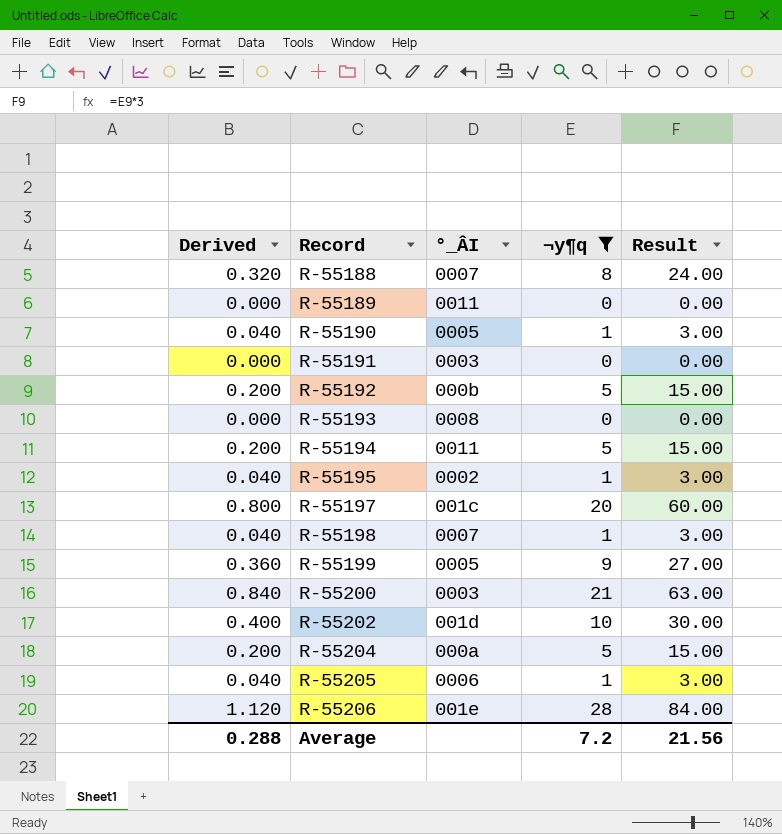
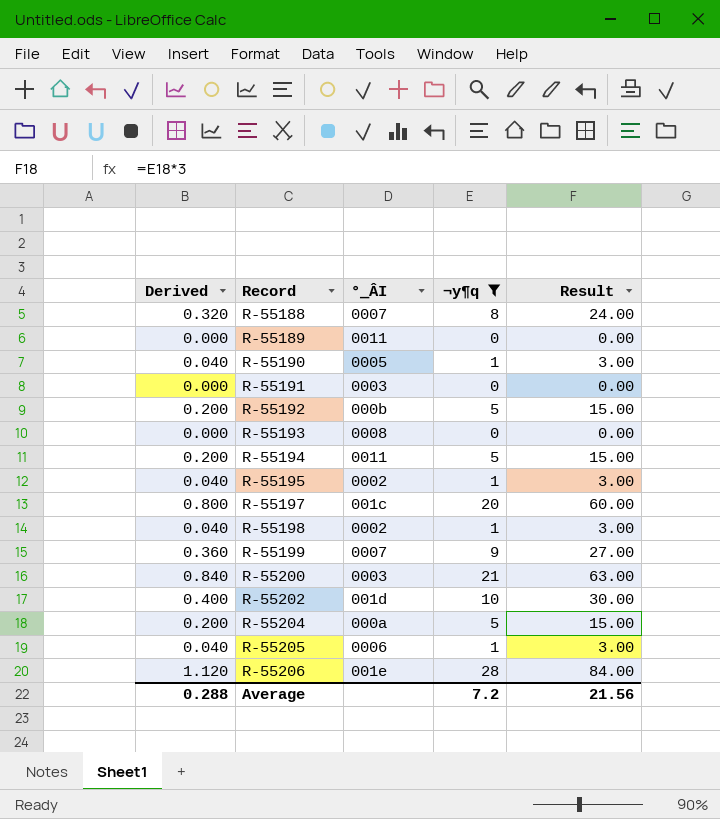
R-55198 | °_ÂI: 0007 -> 0002
R-55199 | °_ÂI: 0005 -> 0007

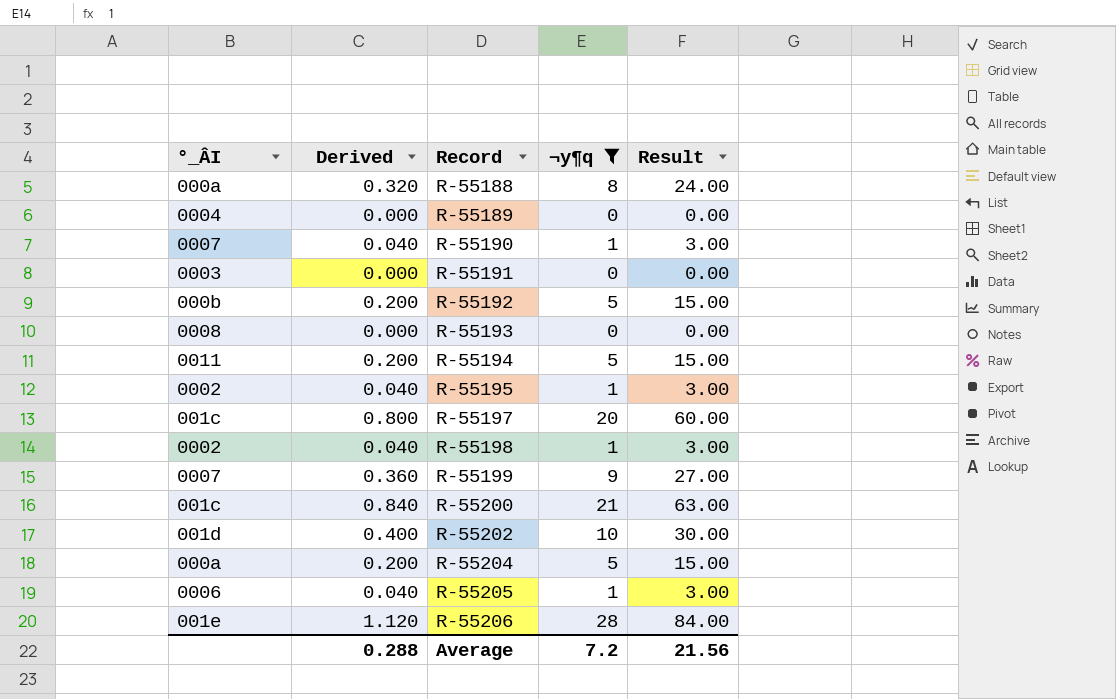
column °_ÂI | position: 3 -> 1
R-55188 | °_ÂI: 0007 -> 000a
R-55189 | °_ÂI: 0011 -> 0004
R-55190 | °_ÂI: 0005 -> 0007
R-55200 | °_ÂI: 0003 -> 001c

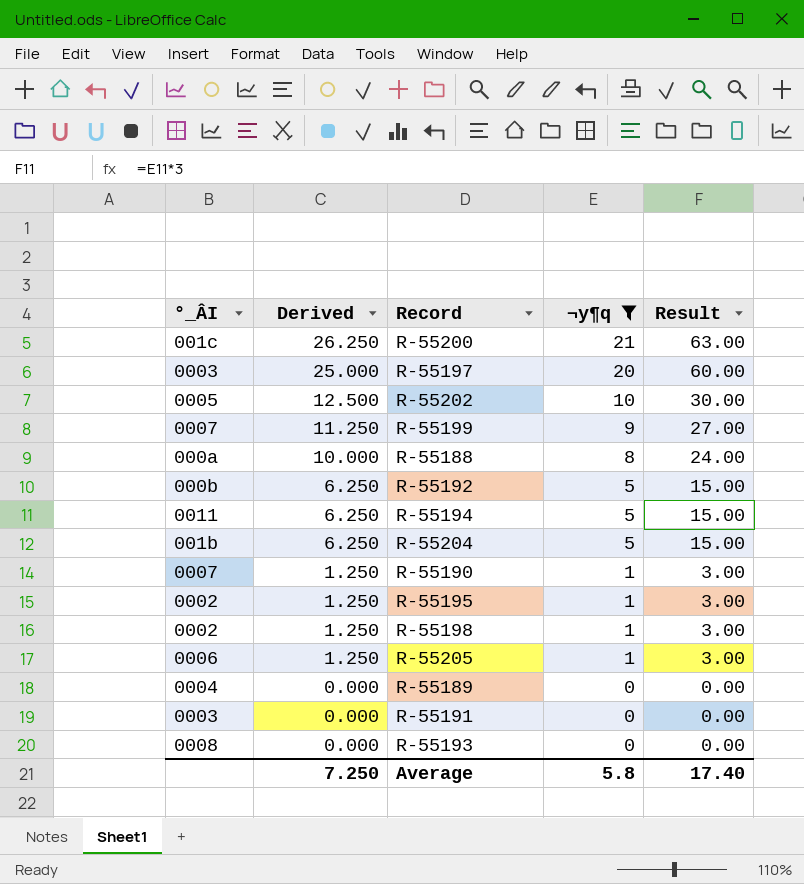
row order: Record ascending -> Derived descending
column Derived | formula: [¬y¶q] * 0.04 -> [¬y¶q] * 1.25
row R-55206: 001e | 1.120 | 28 | 84.00 -> none
R-55197 | °_ÂI: 001c -> 0003
R-55202 | °_ÂI: 001d -> 0005
R-55204 | °_ÂI: 000a -> 001b
Average | Derived: 0.288 -> 7.250
Average | ¬y¶q: 7.2 -> 5.8
Average | Result: 21.56 -> 17.40

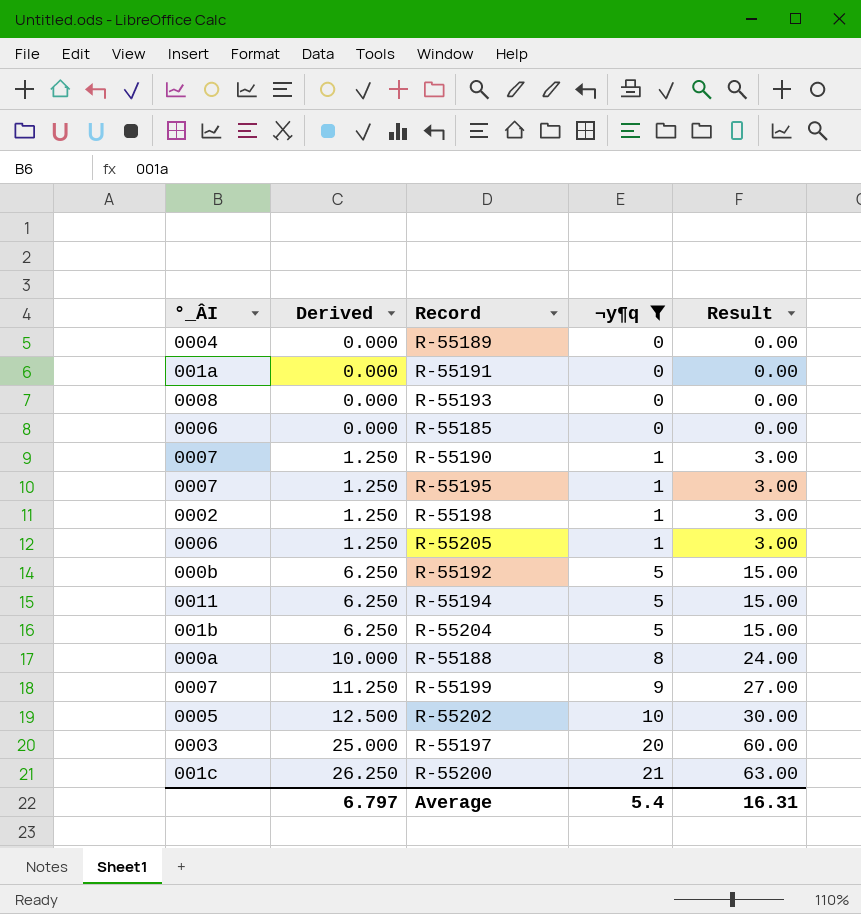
row order: Derived descending -> Derived ascending
R-55191 | °_ÂI: 0003 -> 001a
row R-55185: none -> 0006 | 0.000 | 0 | 0.00
R-55195 | °_ÂI: 0002 -> 0007
Average | Derived: 7.250 -> 6.797
Average | ¬y¶q: 5.8 -> 5.4
Average | Result: 17.40 -> 16.31

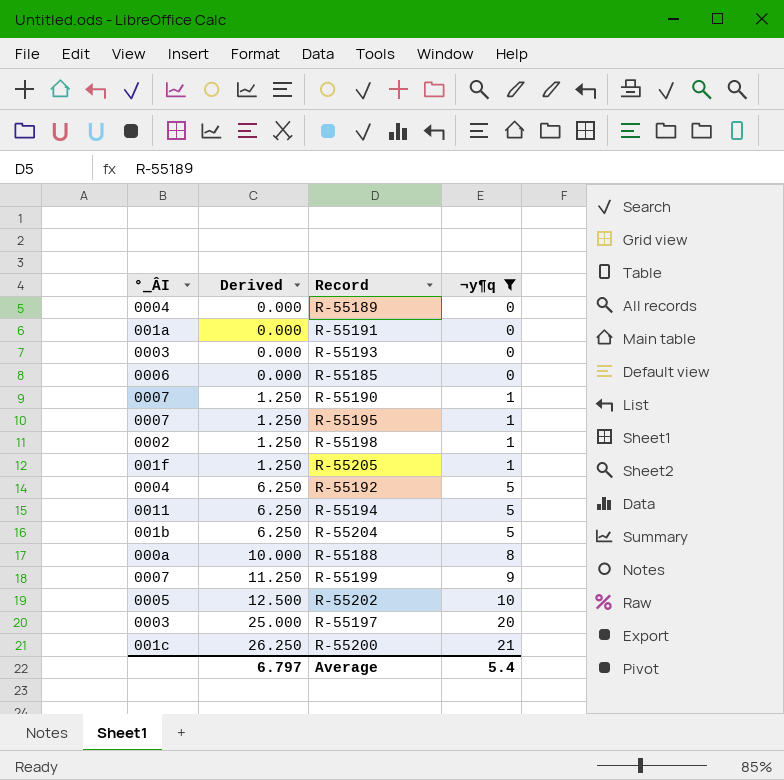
column Result | formula: [¬y¶q] * 3 -> none
R-55193 | °_ÂI: 0008 -> 0003
R-55205 | °_ÂI: 0006 -> 001f
R-55192 | °_ÂI: 000b -> 0004

